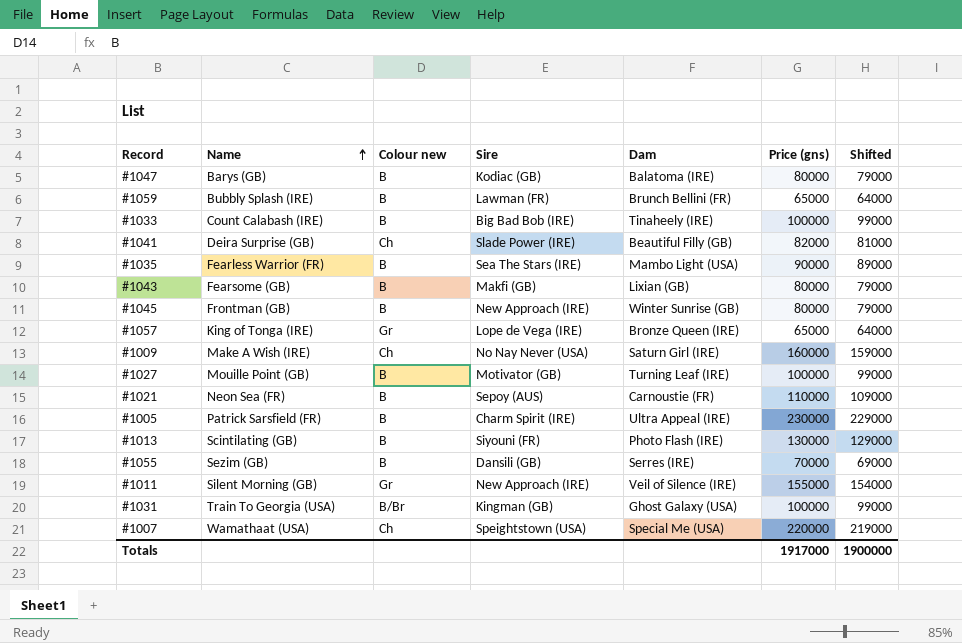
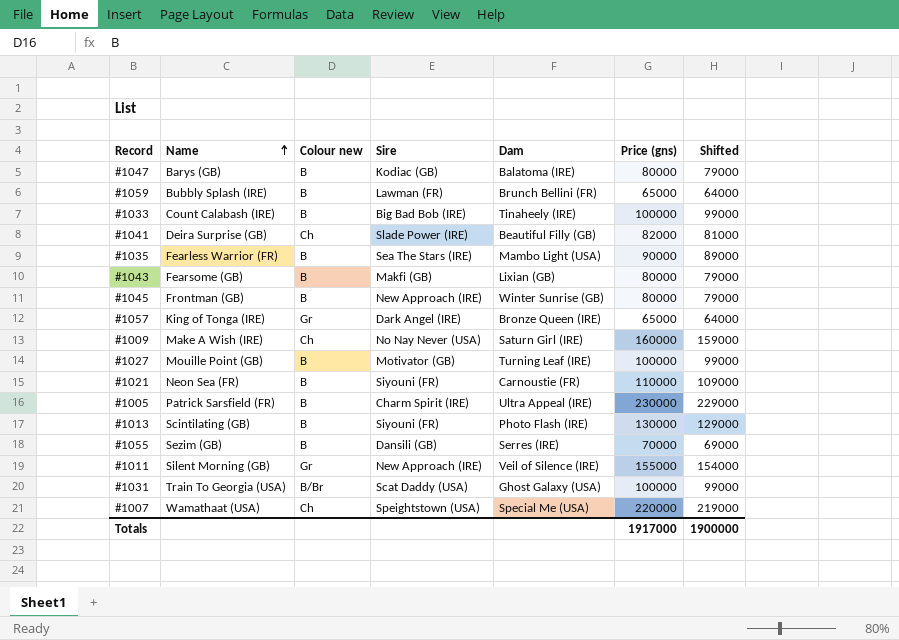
#1057 | Sire: Lope de Vega (IRE) -> Dark Angel (IRE)
#1021 | Sire: Sepoy (AUS) -> Siyouni (FR)
#1031 | Sire: Kingman (GB) -> Scat Daddy (USA)

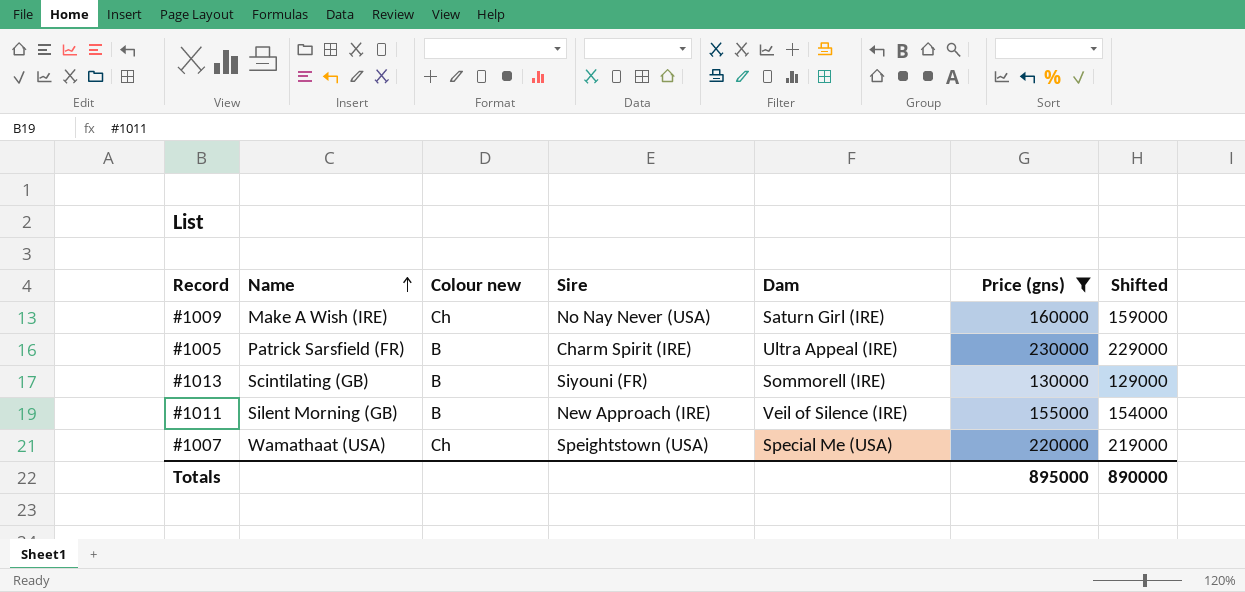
filter: none -> Price (gns) >= 130000
#1013 | Dam: Photo Flash (IRE) -> Sommorell (IRE)
#1011 | Colour new: Gr -> B
Totals | Price (gns): 1917000 -> 895000
Totals | Shifted: 1900000 -> 890000

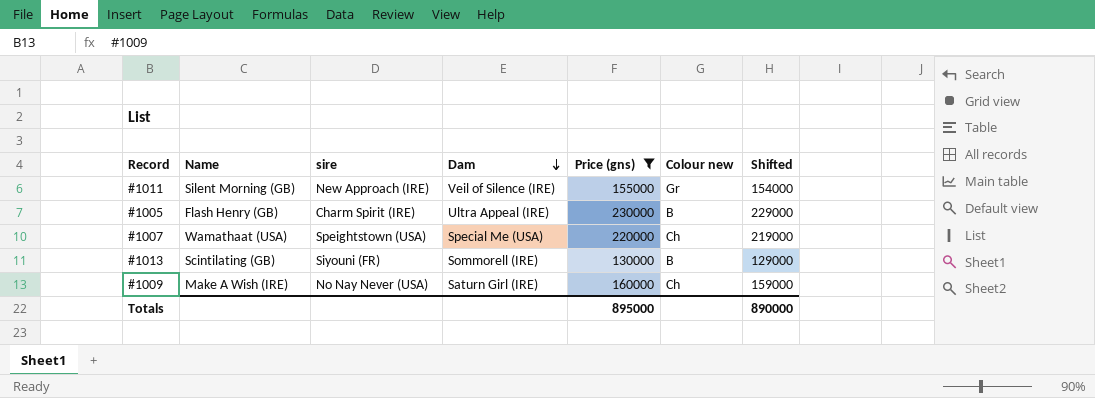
row order: Name ascending -> Dam descending
column name: Sire -> sire
column Colour new | position: 3 -> 6
#1011 | Colour new: B -> Gr
#1005 | Name: Patrick Sarsfield (FR) -> Flash Henry (GB)

